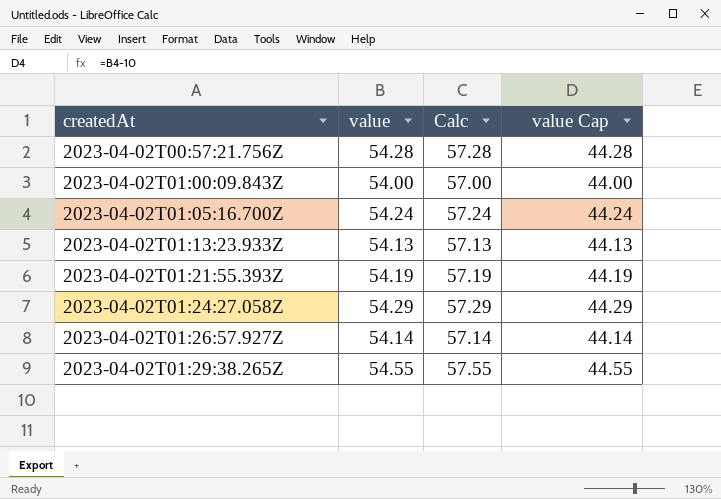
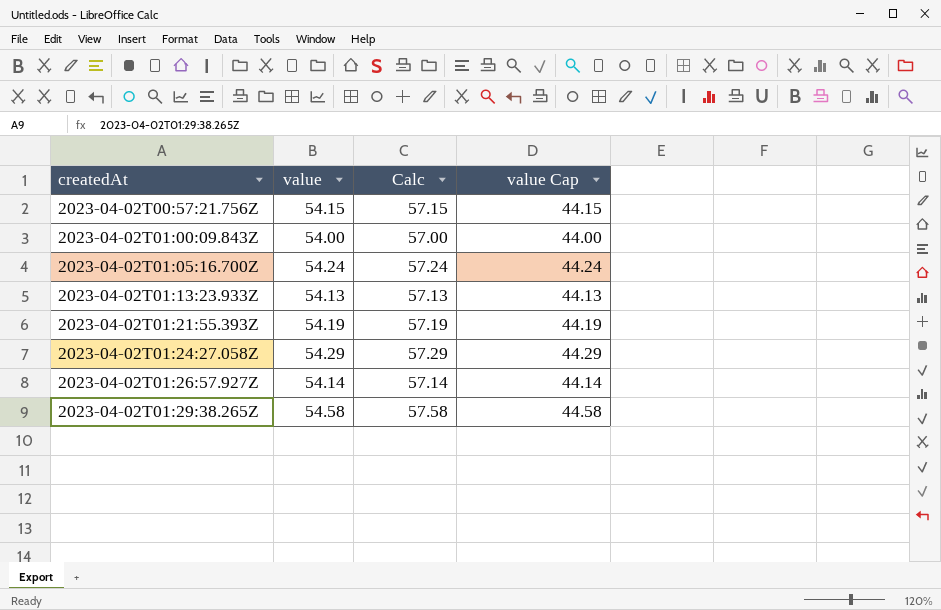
2023-04-02T00:57:21.756Z | value: 54.28 -> 54.15
2023-04-02T00:57:21.756Z | Calc: 57.28 -> 57.15
2023-04-02T00:57:21.756Z | value Cap: 44.28 -> 44.15
2023-04-02T01:29:38.265Z | value: 54.55 -> 54.58
2023-04-02T01:29:38.265Z | Calc: 57.55 -> 57.58
2023-04-02T01:29:38.265Z | value Cap: 44.55 -> 44.58

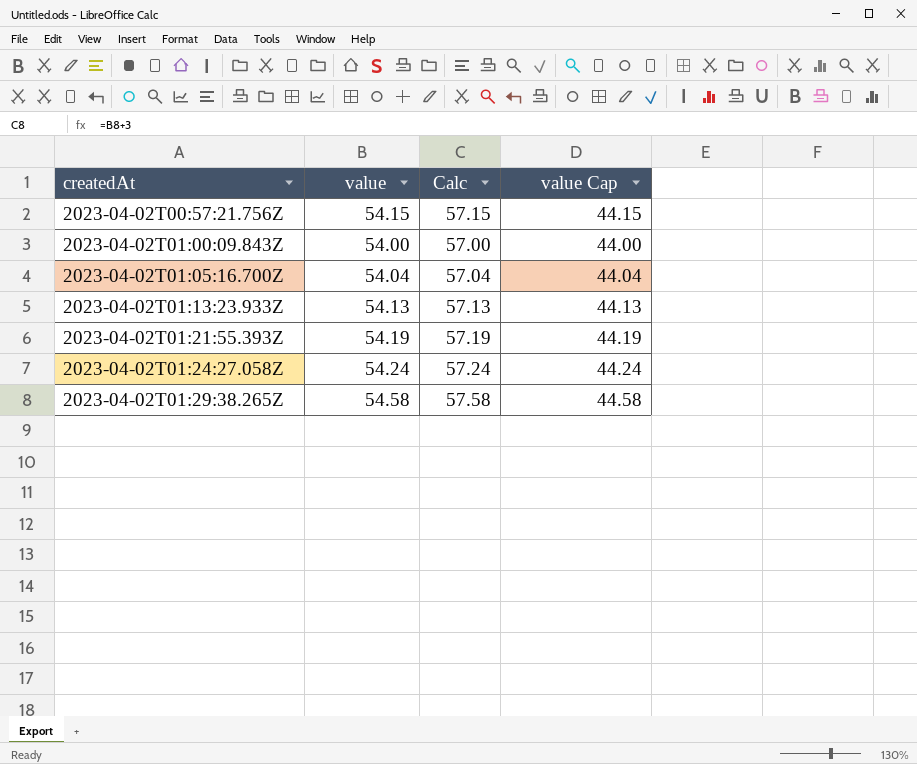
row 2023-04-02T01:26:57.927Z: 54.14 | 57.14 | 44.14 -> none
2023-04-02T01:05:16.700Z | value: 54.24 -> 54.04
2023-04-02T01:05:16.700Z | Calc: 57.24 -> 57.04
2023-04-02T01:05:16.700Z | value Cap: 44.24 -> 44.04
2023-04-02T01:24:27.058Z | value: 54.29 -> 54.24
2023-04-02T01:24:27.058Z | Calc: 57.29 -> 57.24
2023-04-02T01:24:27.058Z | value Cap: 44.29 -> 44.24

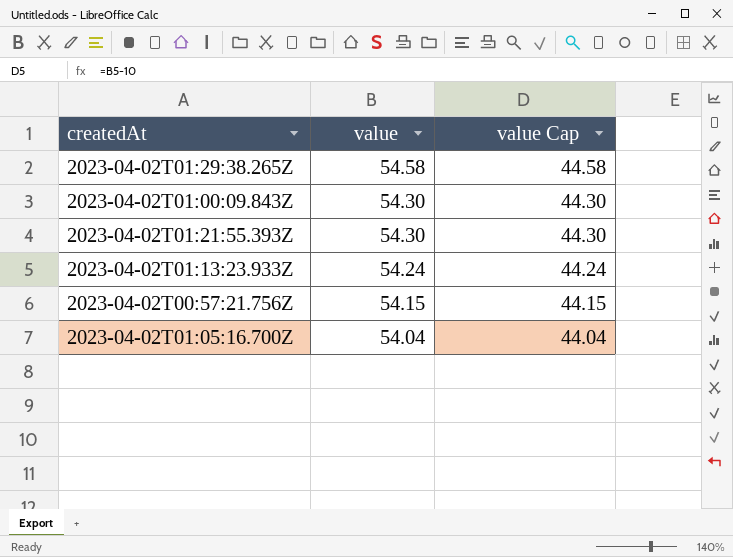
row order: createdAt ascending -> value descending
column Calc | formula: [value] + 3 -> none
row 2023-04-02T01:24:27.058Z: 54.24 | 57.24 | 44.24 -> none
2023-04-02T01:00:09.843Z | value: 54.00 -> 54.30
2023-04-02T01:00:09.843Z | value Cap: 44.00 -> 44.30
2023-04-02T01:21:55.393Z | value: 54.19 -> 54.30
2023-04-02T01:21:55.393Z | value Cap: 44.19 -> 44.30
2023-04-02T01:13:23.933Z | value: 54.13 -> 54.24
2023-04-02T01:13:23.933Z | value Cap: 44.13 -> 44.24

